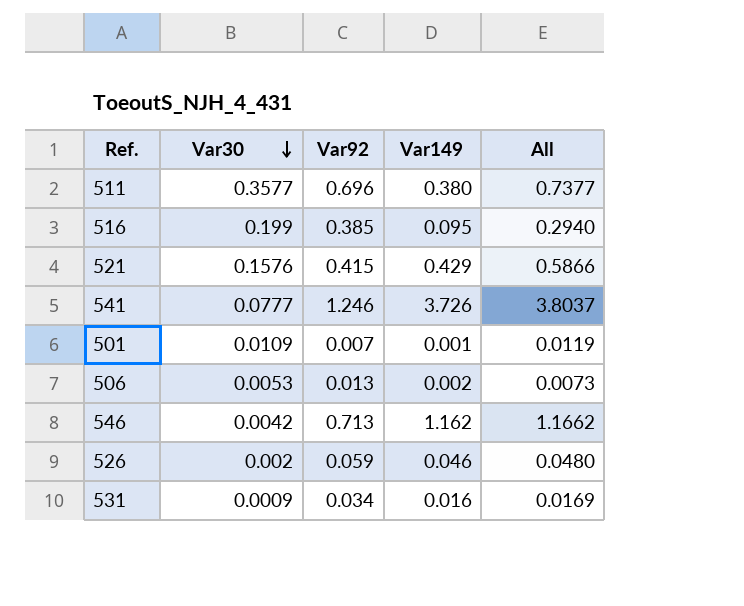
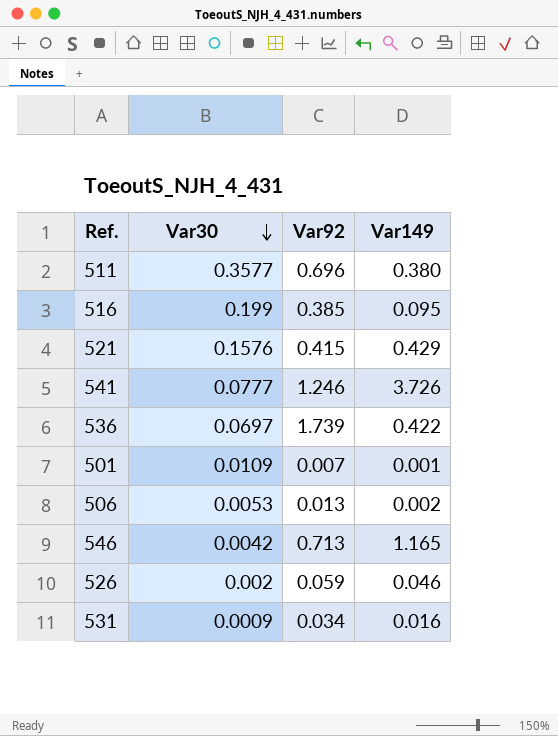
column All | formula: [Var30] + [Var149] -> none
row 536: none -> 0.0697 | 1.739 | 0.422
546 | Var149: 1.162 -> 1.165

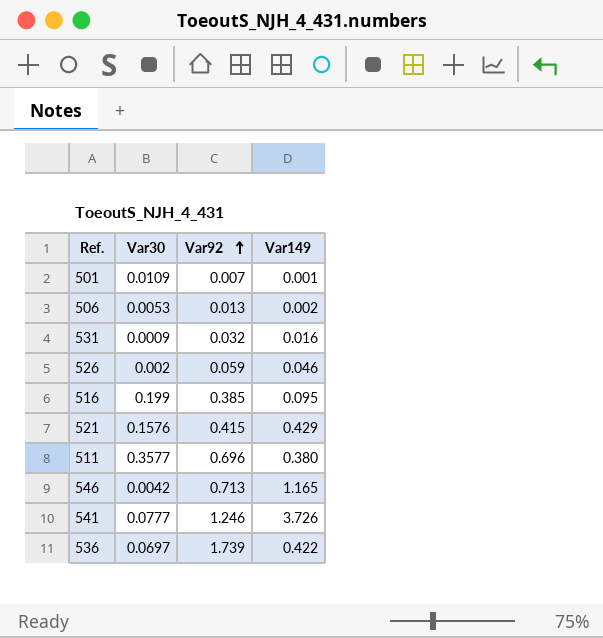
row order: Var30 descending -> Var92 ascending
531 | Var92: 0.034 -> 0.032

